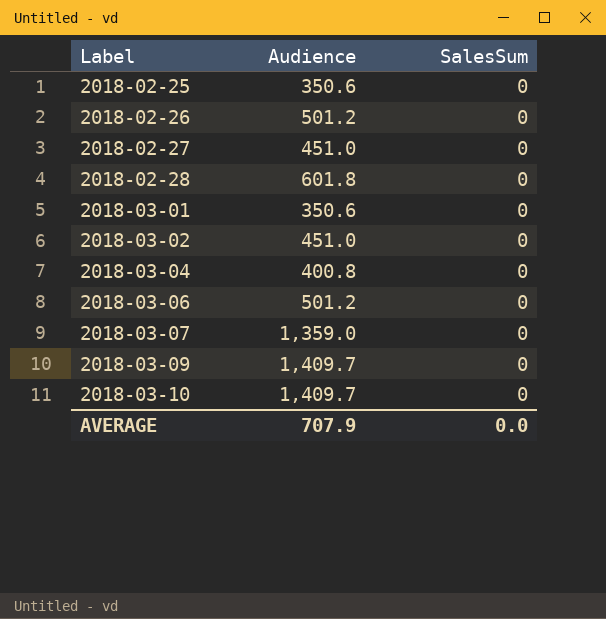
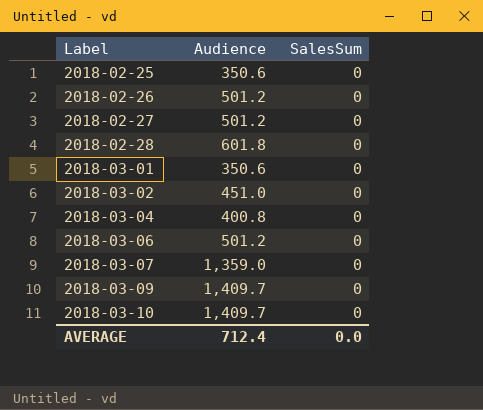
2018-02-27 | Audience: 451.0 -> 501.2
AVERAGE | Audience: 707.9 -> 712.4

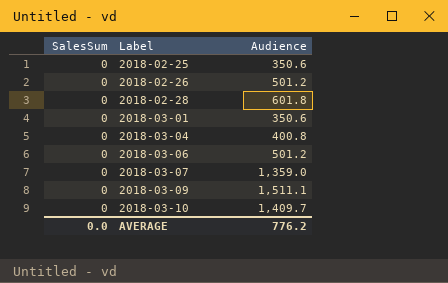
column SalesSum | position: 3 -> 1
row 2018-02-27: 501.2 | 0 -> none
row 2018-03-02: 451.0 | 0 -> none
2018-03-09 | Audience: 1,409.7 -> 1,511.1
AVERAGE | Audience: 712.4 -> 776.2

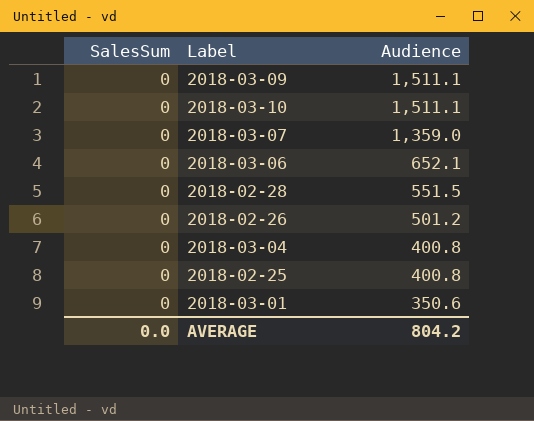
row order: Label ascending -> Audience descending
2018-03-10 | Audience: 1,409.7 -> 1,511.1
2018-03-06 | Audience: 501.2 -> 652.1
2018-02-28 | Audience: 601.8 -> 551.5
2018-02-25 | Audience: 350.6 -> 400.8
AVERAGE | Audience: 776.2 -> 804.2

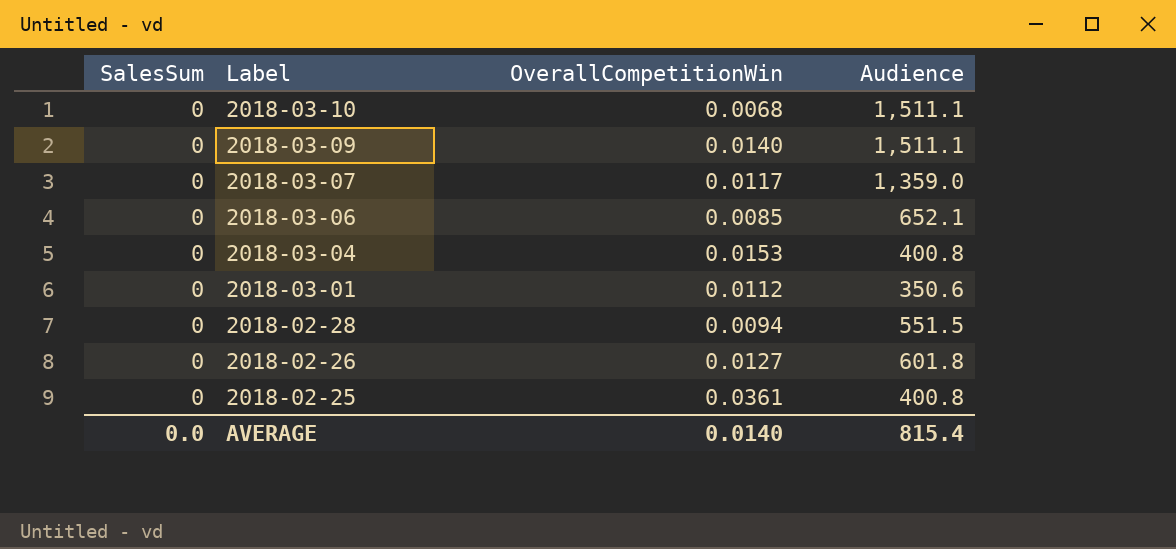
row order: Audience descending -> Label descending
column OverallCompetitionWin | position: none -> 3
2018-02-26 | Audience: 501.2 -> 601.8
AVERAGE | Audience: 804.2 -> 815.4

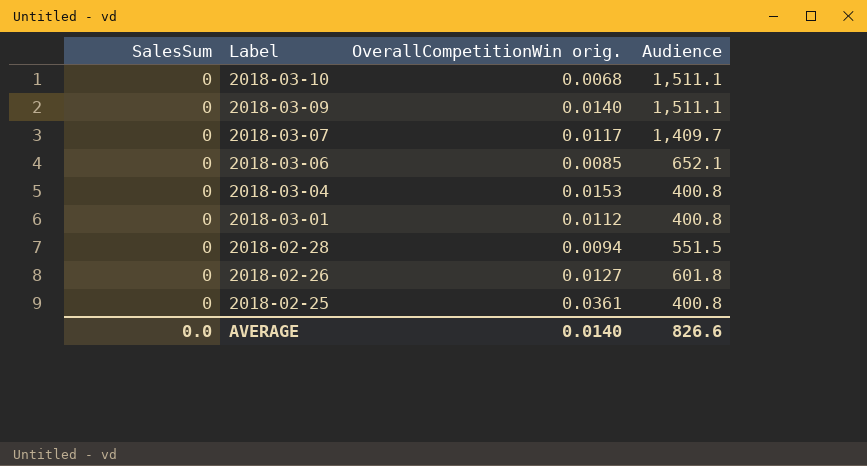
column name: OverallCompetitionWin -> OverallCompetitionWin orig.
2018-03-07 | Audience: 1,359.0 -> 1,409.7
2018-03-01 | Audience: 350.6 -> 400.8
AVERAGE | Audience: 815.4 -> 826.6

